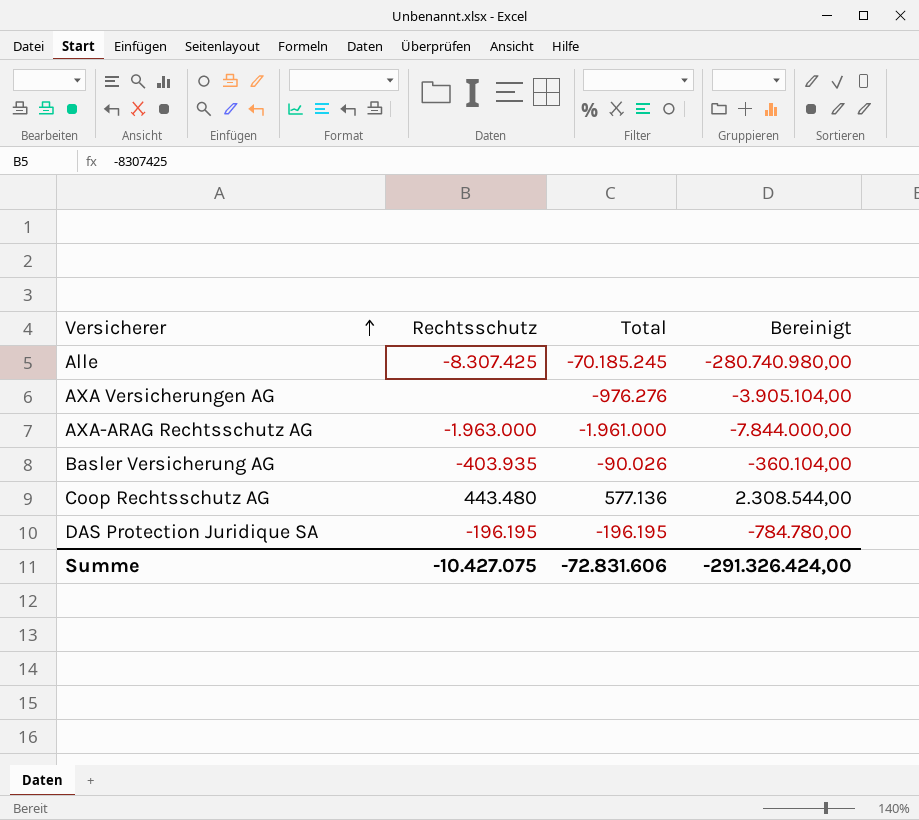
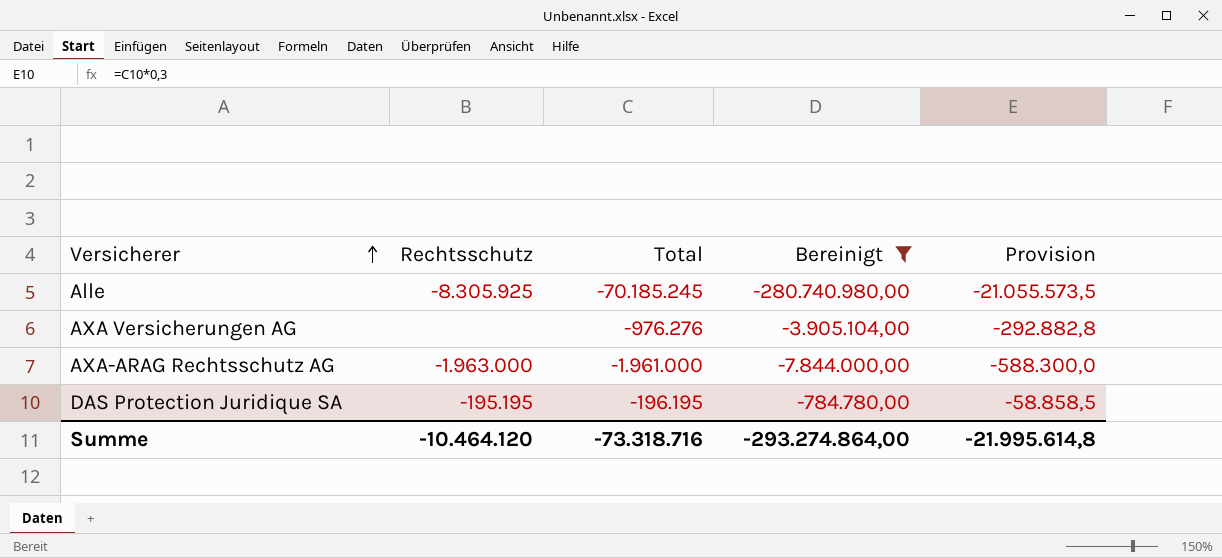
filter: none -> Bereinigt <= -784.780,00
column Provision | formula: none -> [Total] * 0,3
Alle | Rechtsschutz: -8.307.425 -> -8.305.925
DAS Protection Juridique SA | Rechtsschutz: -196.195 -> -195.195
Summe | Rechtsschutz: -10.427.075 -> -10.464.120
Summe | Total: -72.831.606 -> -73.318.716
Summe | Bereinigt: -291.326.424,00 -> -293.274.864,00

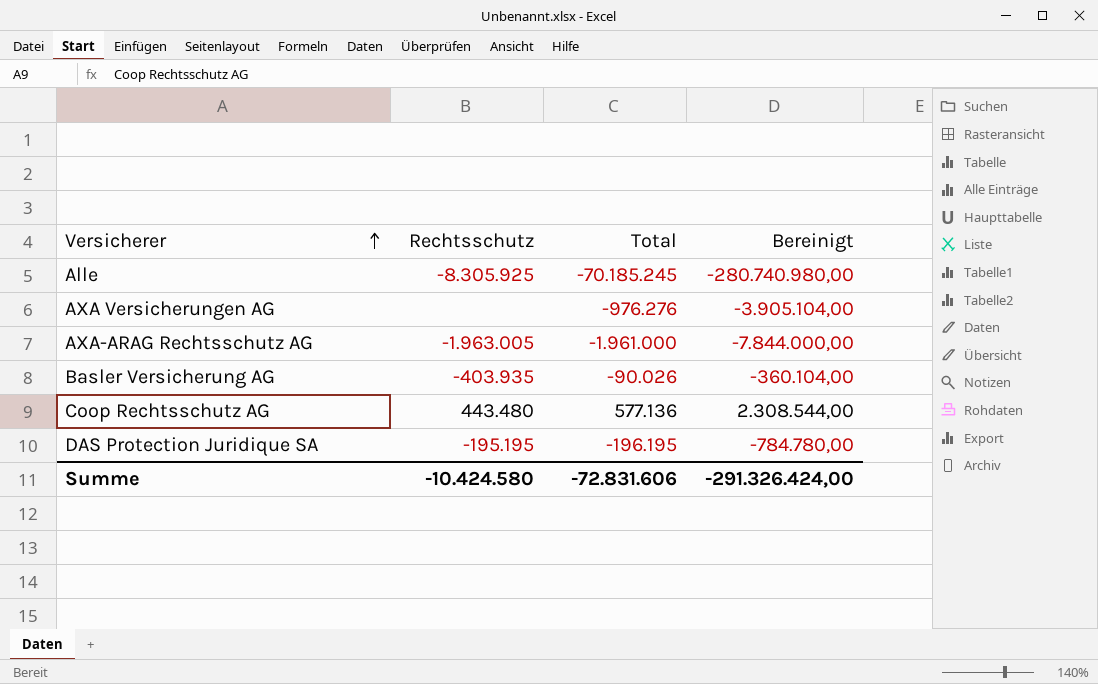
filter: Bereinigt <= -784.780,00 -> none
column Provision | formula: [Total] * 0,3 -> none
AXA-ARAG Rechtsschutz AG | Rechtsschutz: -1.963.000 -> -1.963.005
Summe | Rechtsschutz: -10.464.120 -> -10.424.580
Summe | Total: -73.318.716 -> -72.831.606
Summe | Bereinigt: -293.274.864,00 -> -291.326.424,00

